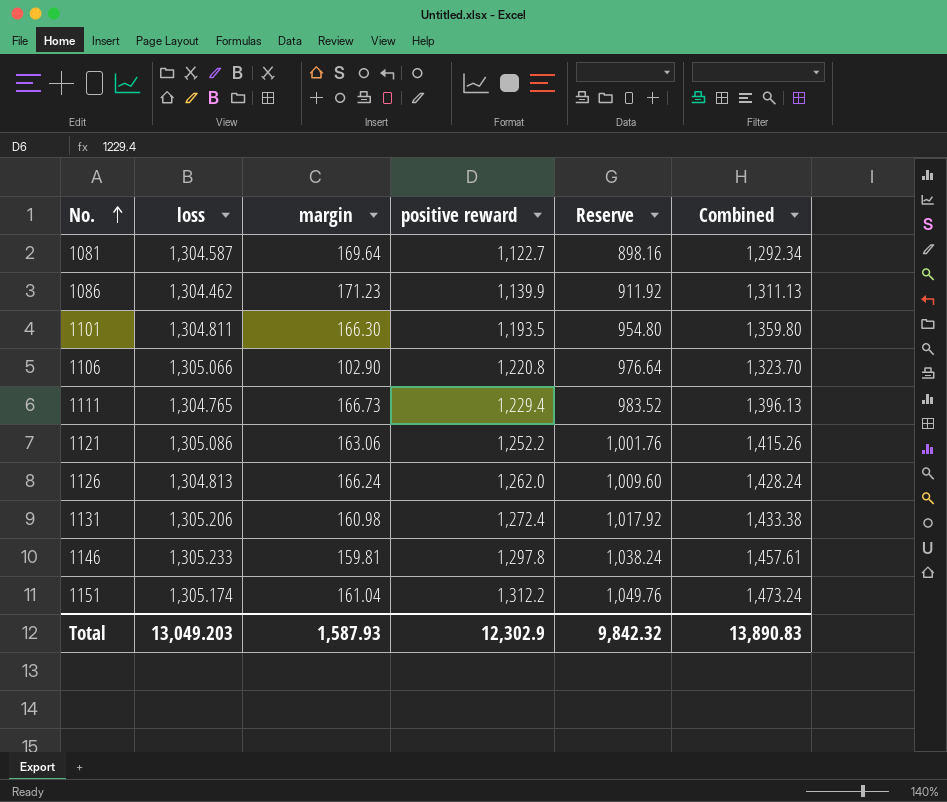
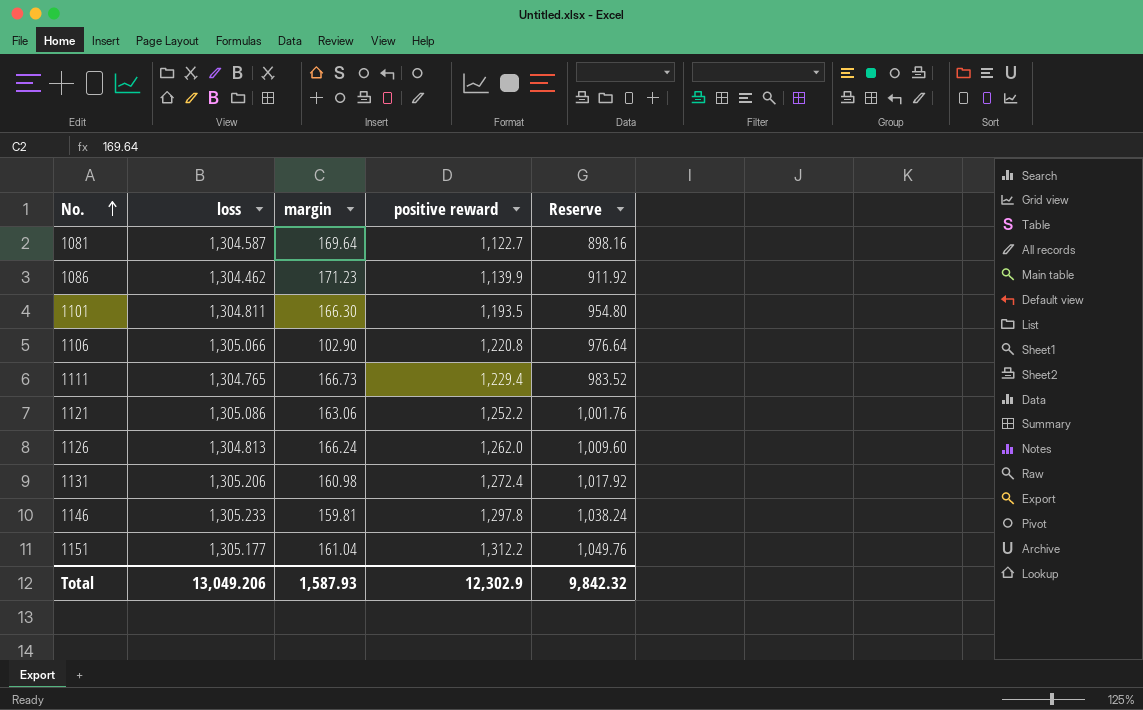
column Combined | formula: [margin] + [positive reward] -> none
1151 | loss: 1,305.174 -> 1,305.177
Total | loss: 13,049.203 -> 13,049.206

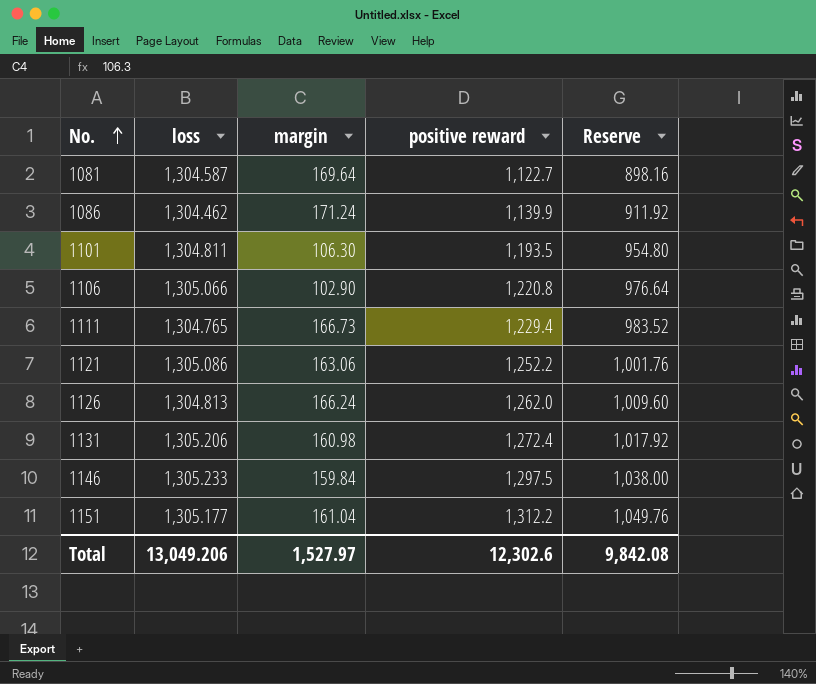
1086 | margin: 171.23 -> 171.24
1101 | margin: 166.30 -> 106.30
1146 | margin: 159.81 -> 159.84
1146 | positive reward: 1,297.8 -> 1,297.5
1146 | Reserve: 1,038.24 -> 1,038.00
Total | margin: 1,587.93 -> 1,527.97
Total | positive reward: 12,302.9 -> 12,302.6
Total | Reserve: 9,842.32 -> 9,842.08

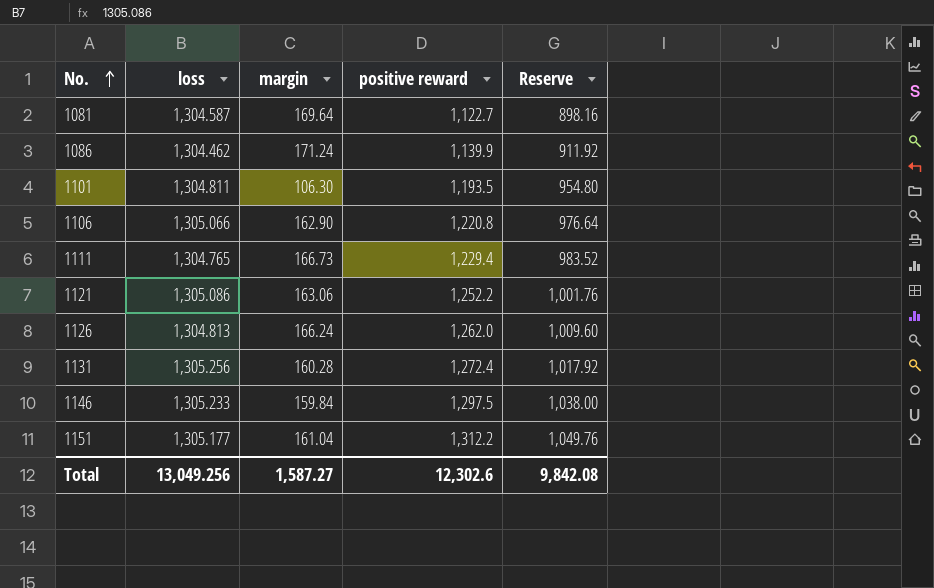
1106 | margin: 102.90 -> 162.90
1131 | loss: 1,305.206 -> 1,305.256
1131 | margin: 160.98 -> 160.28
Total | loss: 13,049.206 -> 13,049.256
Total | margin: 1,527.97 -> 1,587.27

